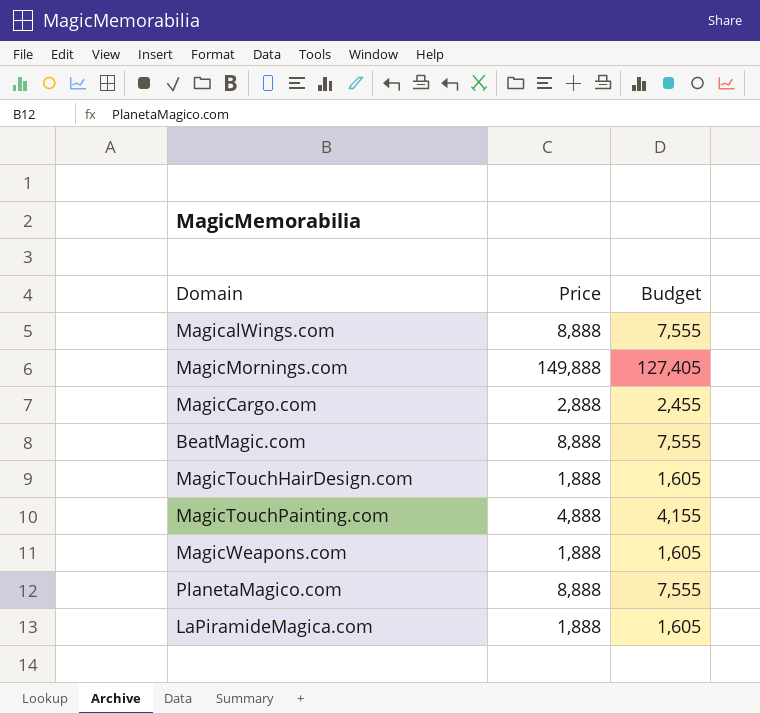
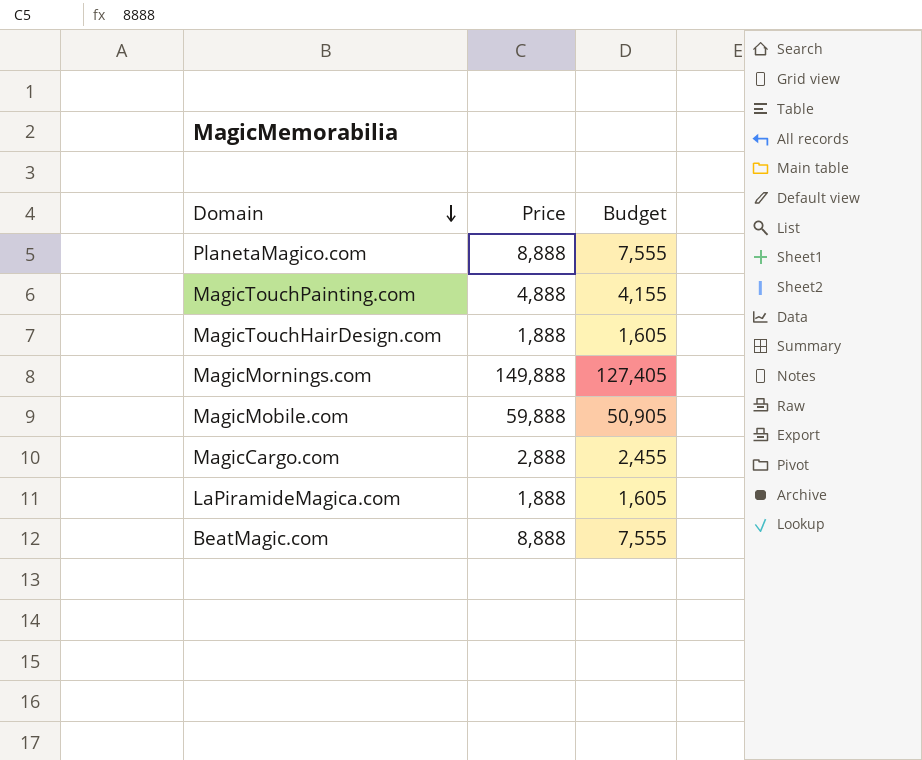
row order: none -> Domain descending
row MagicalWings.com: 8,888 | 7,555 -> none
row MagicWeapons.com: 1,888 | 1,605 -> none
row MagicMobile.com: none -> 59,888 | 50,905

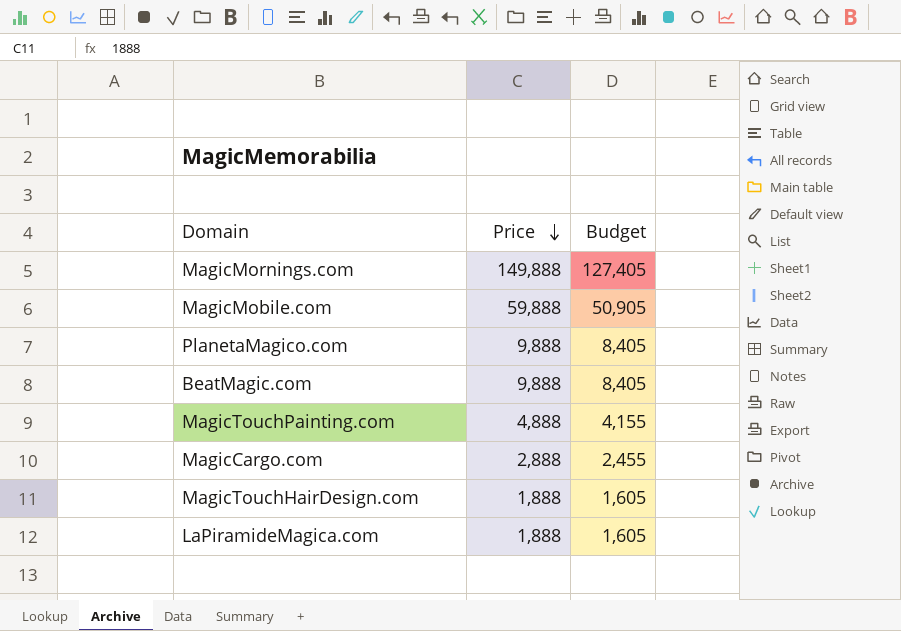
row order: Domain descending -> Price descending
PlanetaMagico.com | Price: 8,888 -> 9,888
PlanetaMagico.com | Budget: 7,555 -> 8,405
BeatMagic.com | Price: 8,888 -> 9,888
BeatMagic.com | Budget: 7,555 -> 8,405

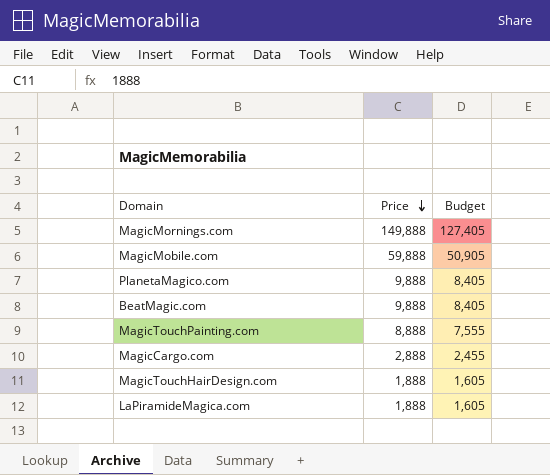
MagicTouchPainting.com | Price: 4,888 -> 8,888
MagicTouchPainting.com | Budget: 4,155 -> 7,555

